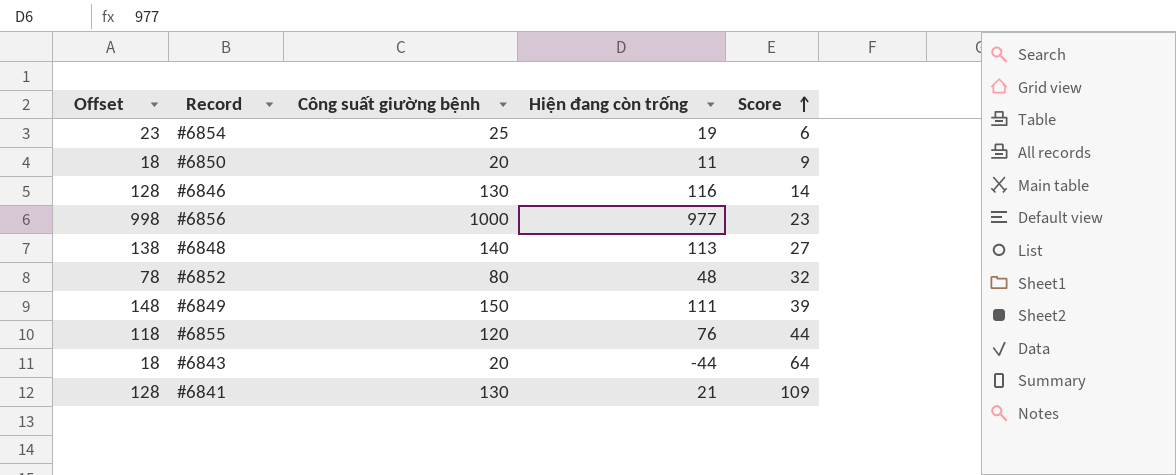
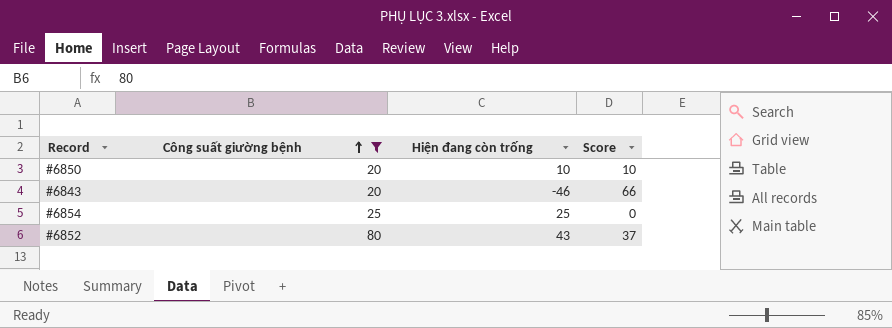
filter: none -> Công suất giường bệnh <= 80
row order: Score ascending -> Công suất giường bệnh ascending
column Offset | formula: [Công suất giường bệnh] - 2 -> none
#6850 | Hiện đang còn trống: 11 -> 10
#6850 | Score: 9 -> 10
#6843 | Hiện đang còn trống: -44 -> -46
#6843 | Score: 64 -> 66
#6854 | Hiện đang còn trống: 19 -> 25
#6854 | Score: 6 -> 0
#6852 | Hiện đang còn trống: 48 -> 43
#6852 | Score: 32 -> 37

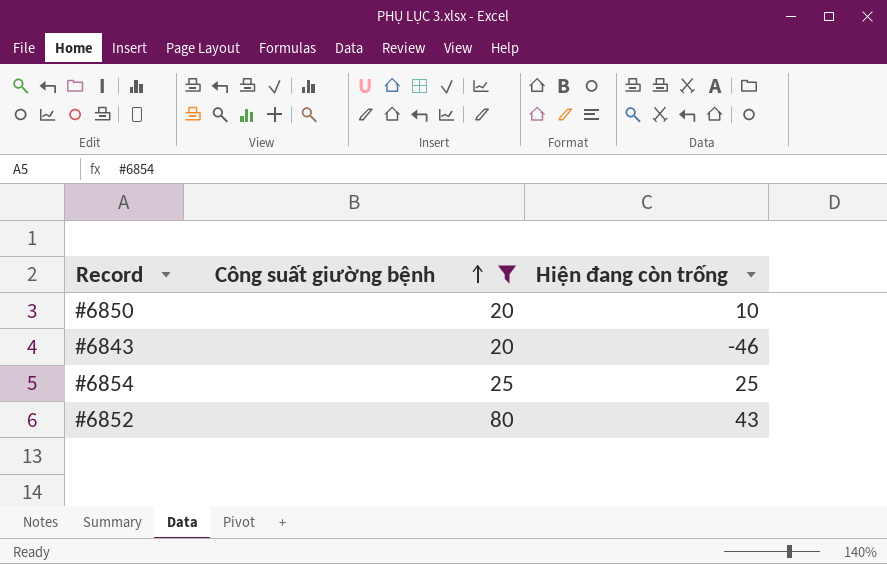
column Score | formula: [Công suất giường bệnh] - [Hiện đang còn trống] -> none

